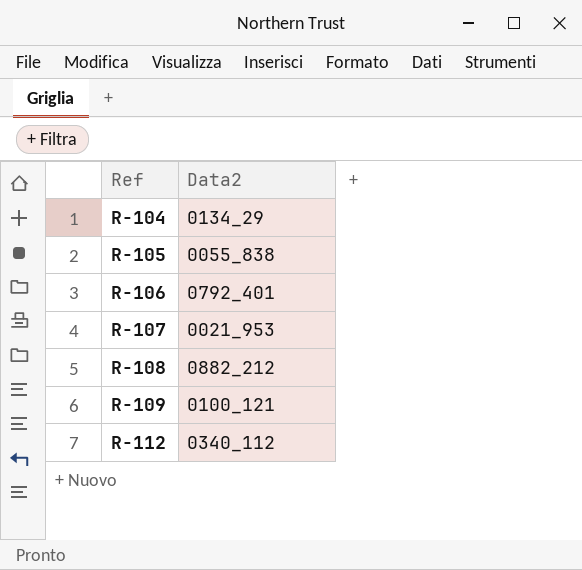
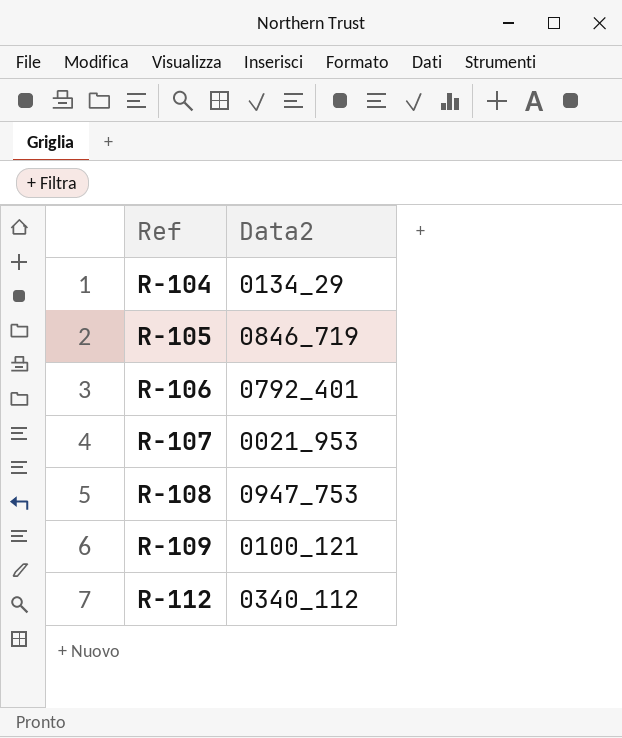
R-105 | Data2: 0055_838 -> 0846_719
R-108 | Data2: 0882_212 -> 0947_753

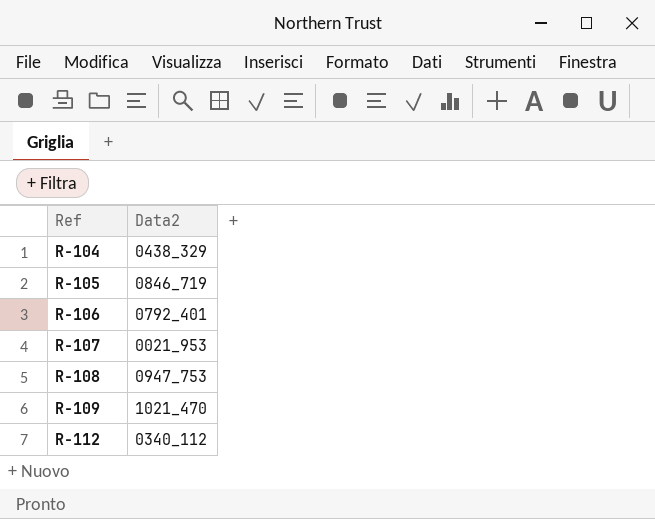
R-104 | Data2: 0134_29 -> 0438_329
R-109 | Data2: 0100_121 -> 1021_470

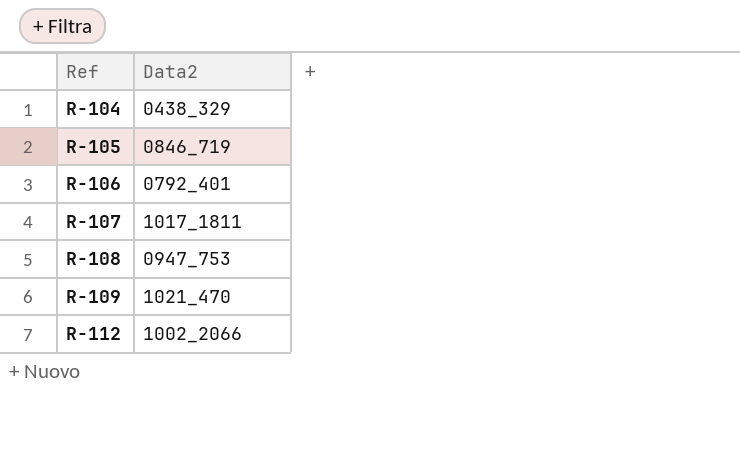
R-107 | Data2: 0021_953 -> 1017_1811
R-112 | Data2: 0340_112 -> 1002_2066

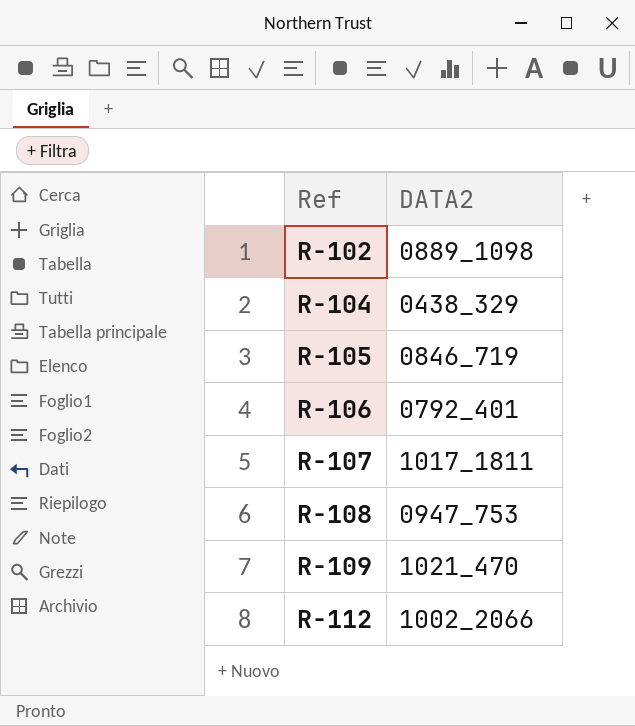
column name: Data2 -> DATA2
row R-102: none -> 0889_1098

